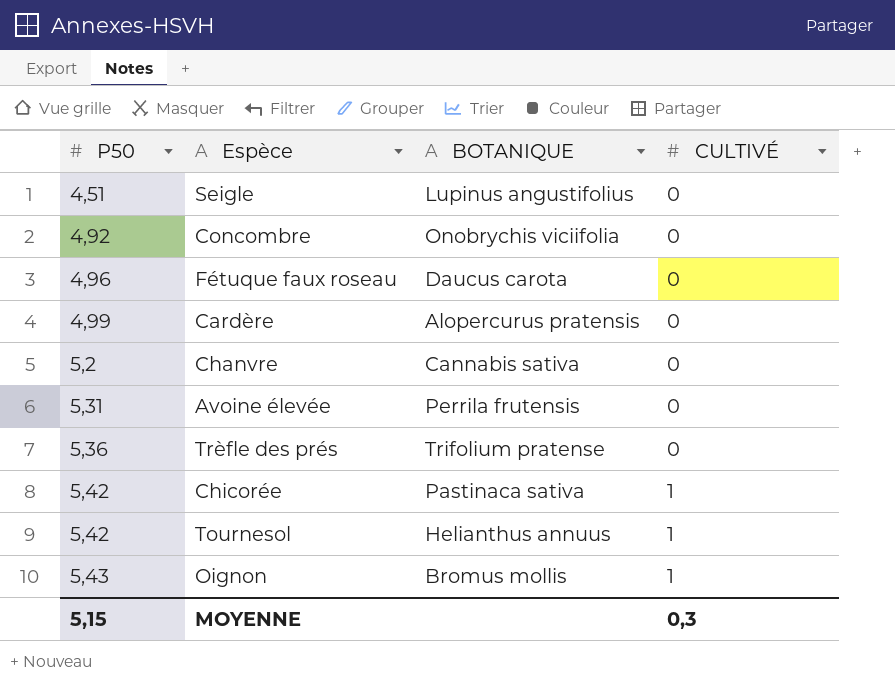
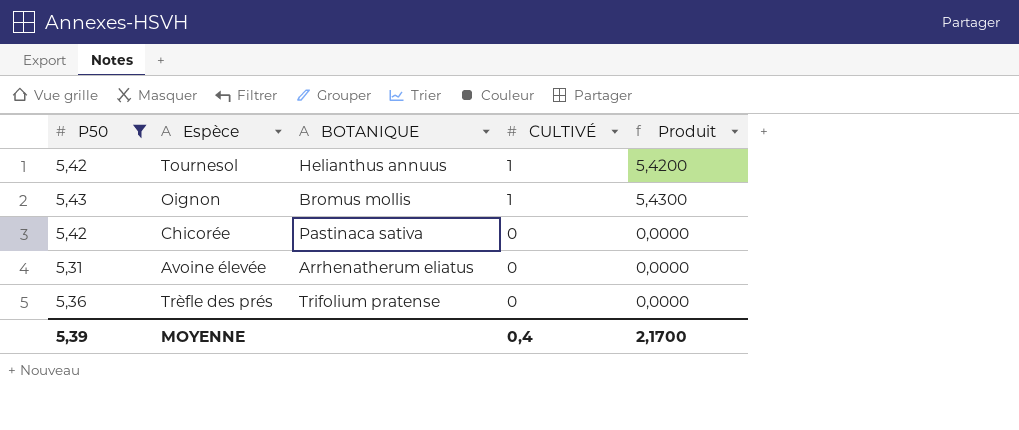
filter: none -> P50 >= 5,31
row order: P50 ascending -> CULTIVÉ descending
column Produit | formula: none -> [P50] * [CULTIVÉ]
Chicorée | CULTIVÉ: 1 -> 0
Avoine élevée | BOTANIQUE: Perrila frutensis -> Arrhenatherum eliatus
MOYENNE | P50: 5,15 -> 5,39
MOYENNE | CULTIVÉ: 0,3 -> 0,4

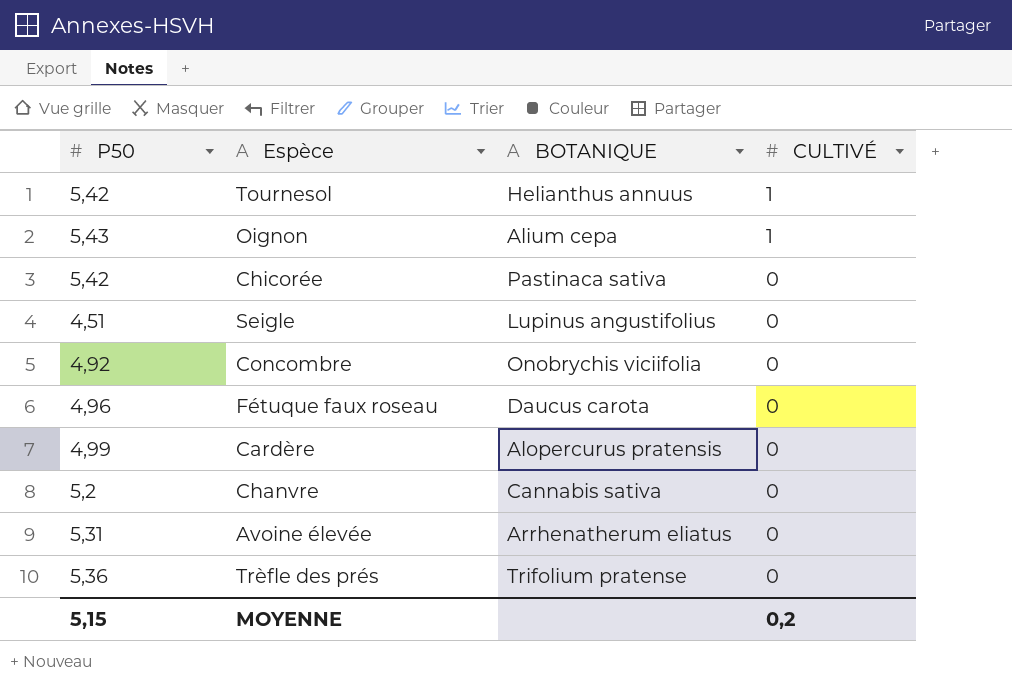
filter: P50 >= 5,31 -> none
column Produit | formula: [P50] * [CULTIVÉ] -> none
Oignon | BOTANIQUE: Bromus mollis -> Alium cepa
MOYENNE | P50: 5,39 -> 5,15
MOYENNE | CULTIVÉ: 0,4 -> 0,2

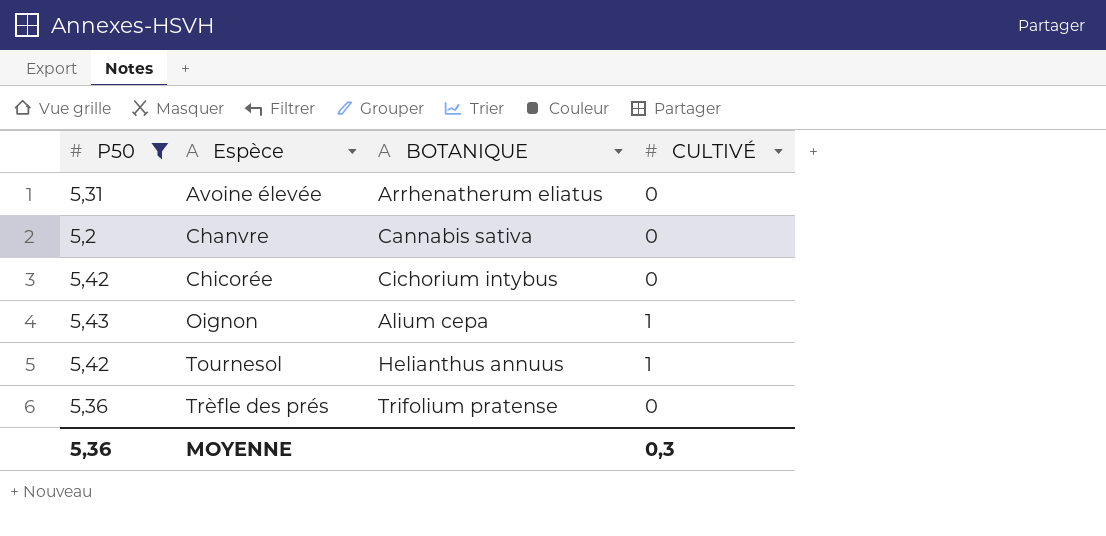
filter: none -> P50 >= 5,2
row order: CULTIVÉ descending -> Espèce ascending
Chicorée | BOTANIQUE: Pastinaca sativa -> Cichorium intybus
MOYENNE | P50: 5,15 -> 5,36
MOYENNE | CULTIVÉ: 0,2 -> 0,3

